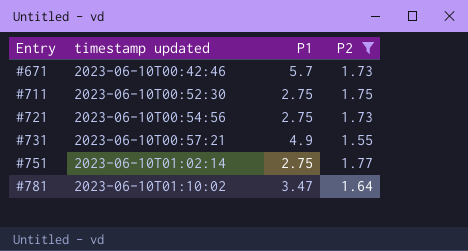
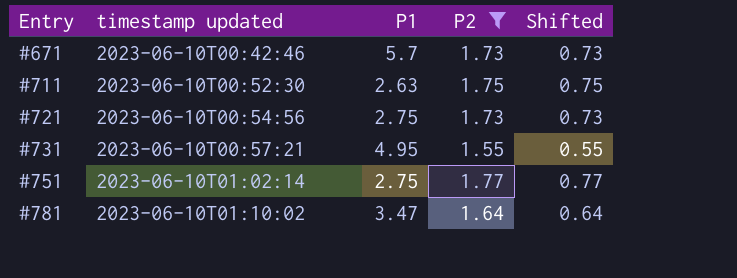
column Shifted | formula: none -> [P2] - 1
#711 | P1: 2.75 -> 2.63
#731 | P1: 4.9 -> 4.95

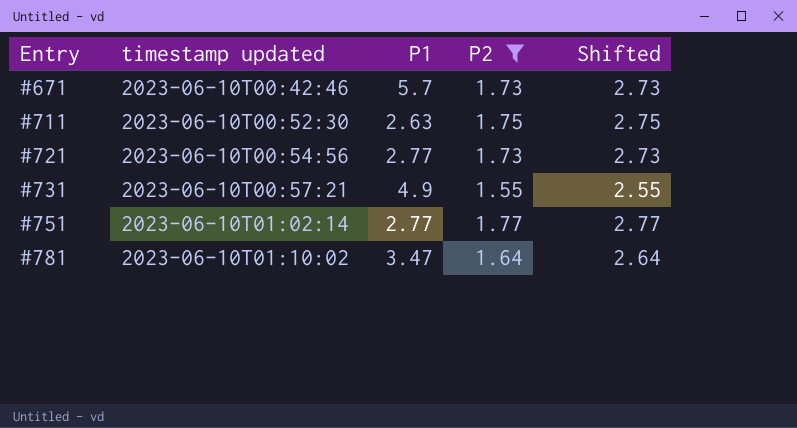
column Shifted | formula: [P2] - 1 -> [P2] + 1
#721 | P1: 2.75 -> 2.77
#731 | P1: 4.95 -> 4.9
#751 | P1: 2.75 -> 2.77

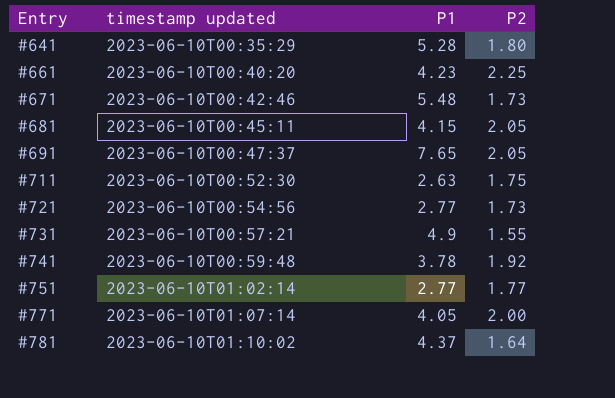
filter: P2 <= 1.77 -> none
column Shifted | formula: [P2] + 1 -> none
#671 | P1: 5.7 -> 5.48
#781 | P1: 3.47 -> 4.37

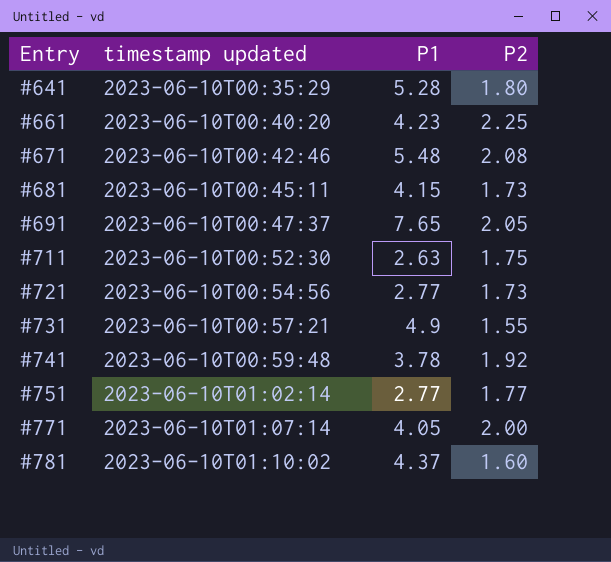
#671 | P2: 1.73 -> 2.08
#681 | P2: 2.05 -> 1.73
#781 | P2: 1.64 -> 1.60

